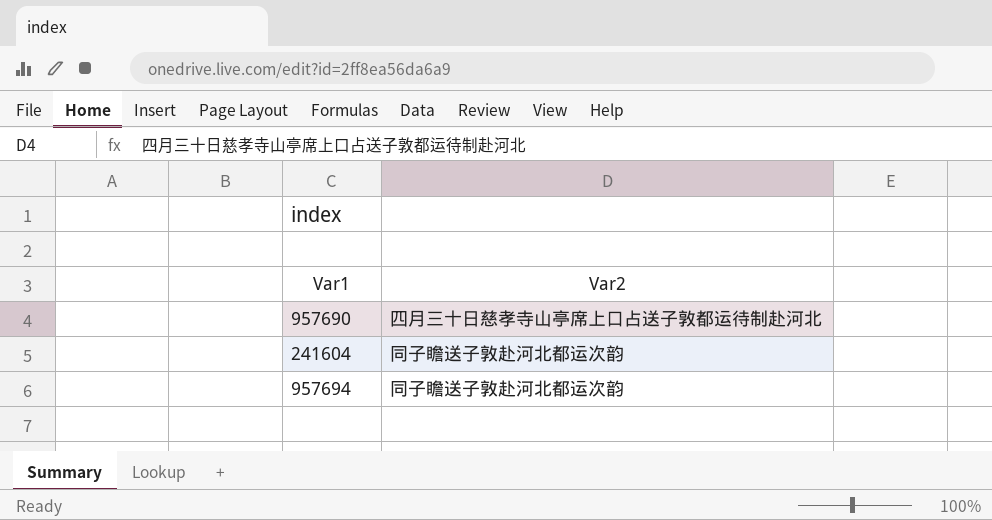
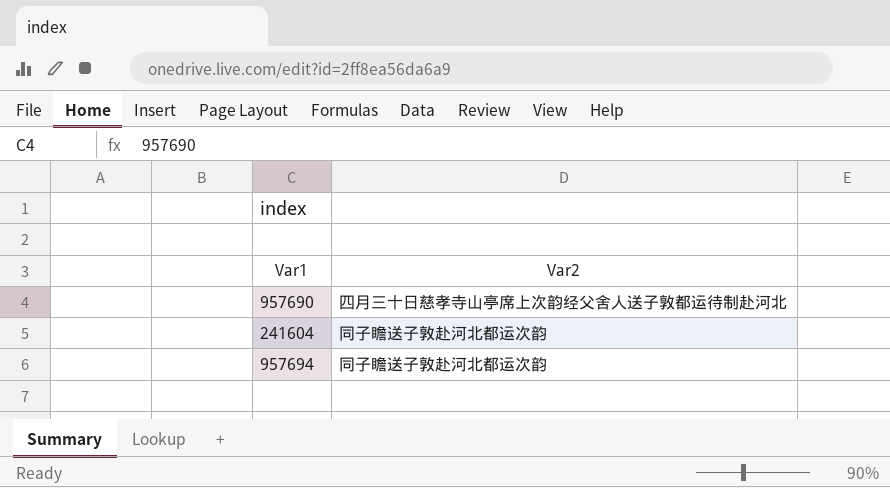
957690 | Var2: 四月三十日慈孝寺山亭席上口占送子敦都运待制赴河北 -> 四月三十日慈孝寺山亭席上次韵经父舍人送子敦都运待制赴河北

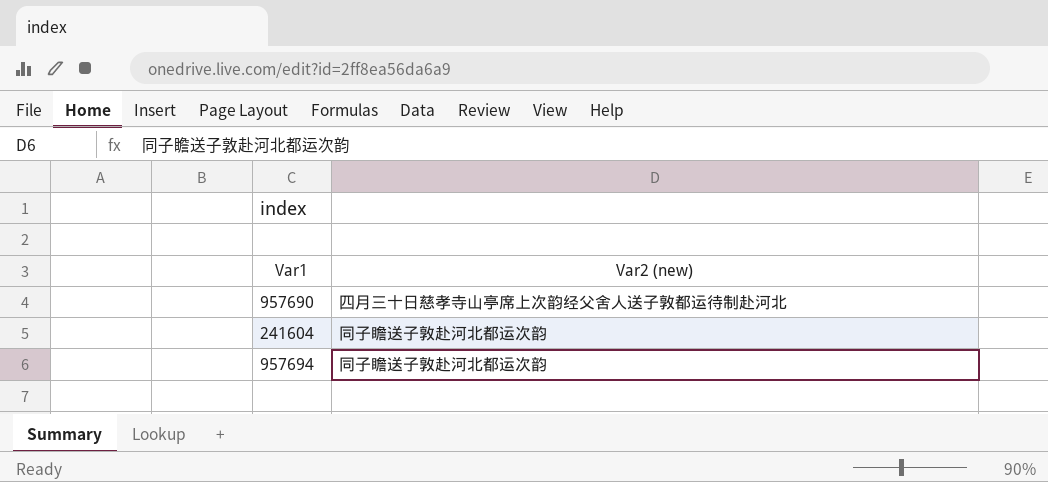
column name: Var2 -> Var2 (new)

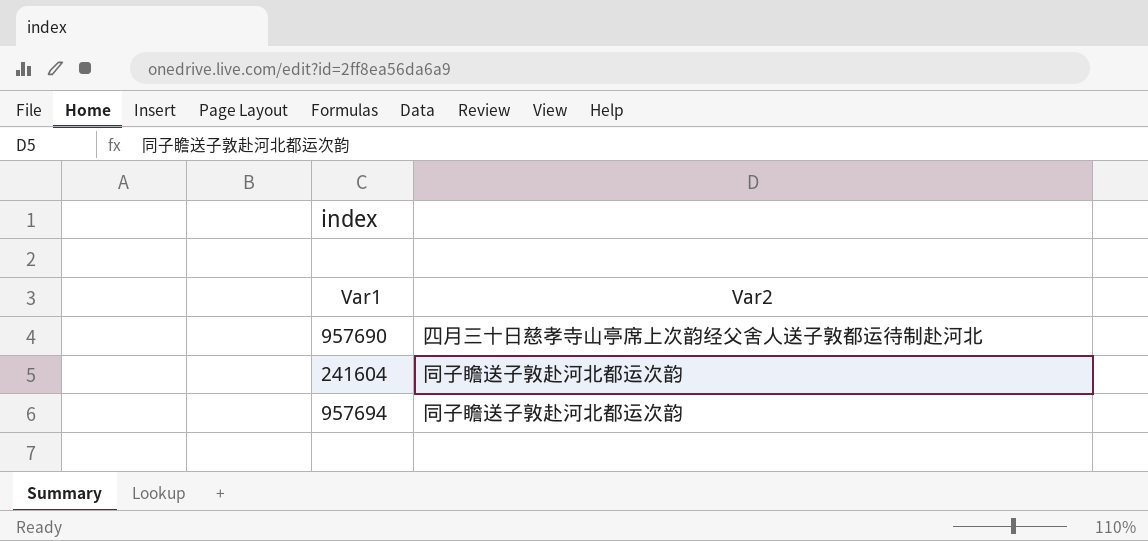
column name: Var2 (new) -> Var2

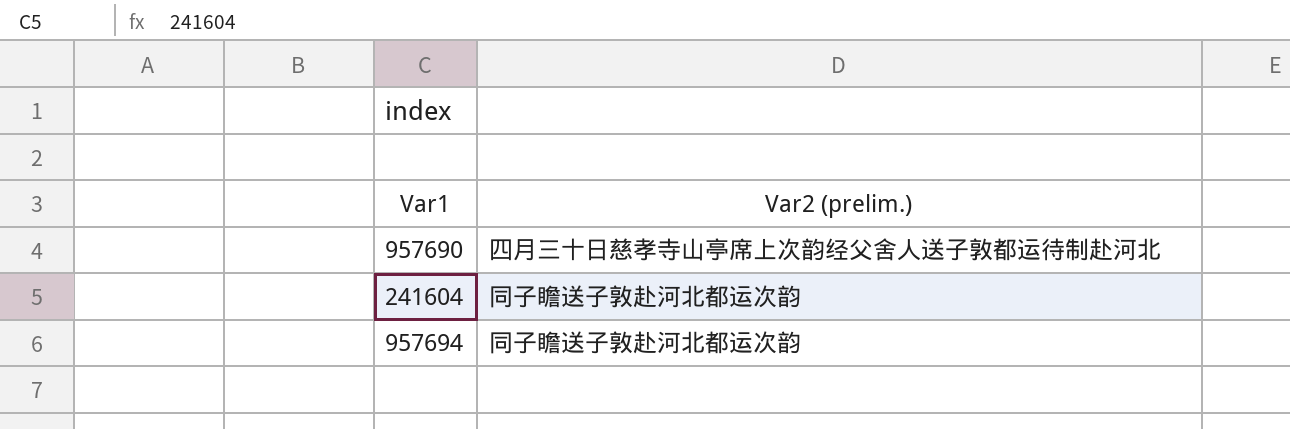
column name: Var2 -> Var2 (prelim.)

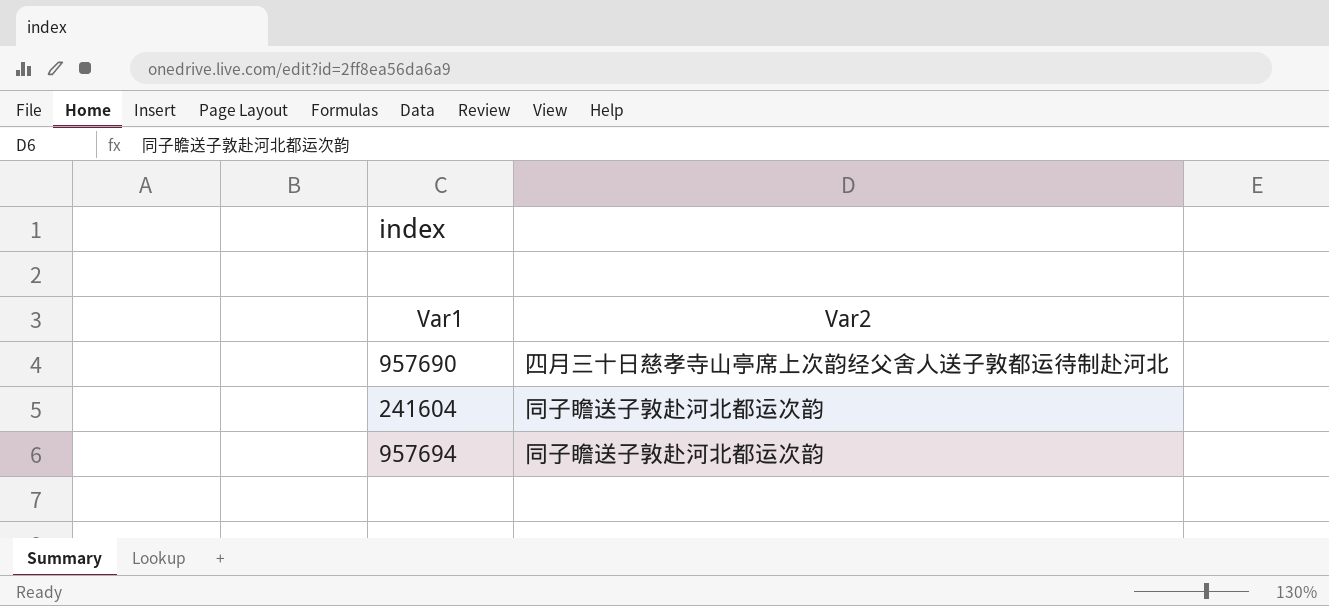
column name: Var2 (prelim.) -> Var2

